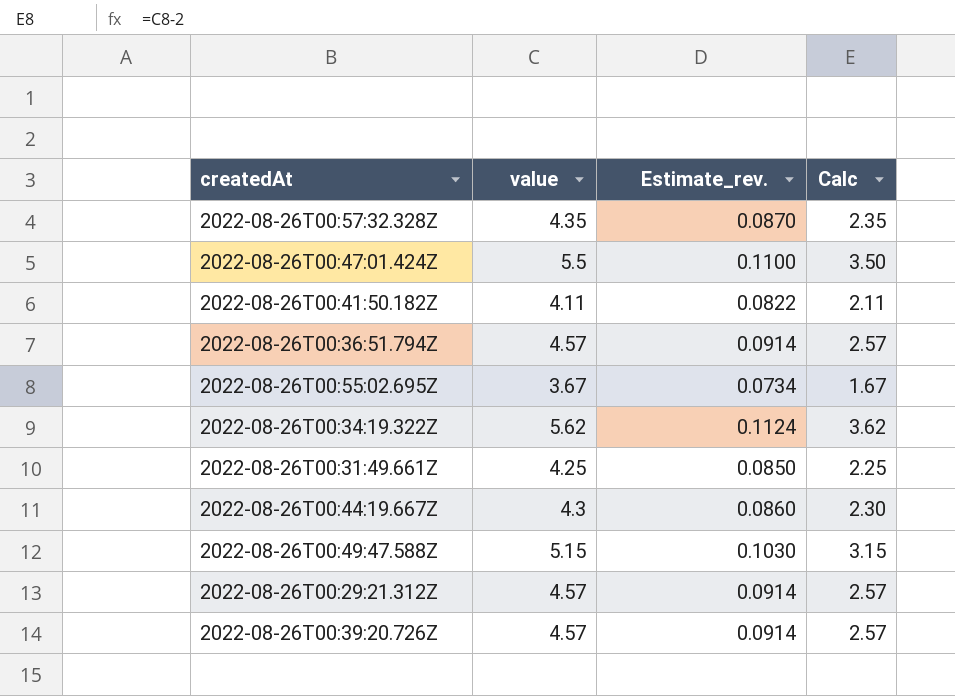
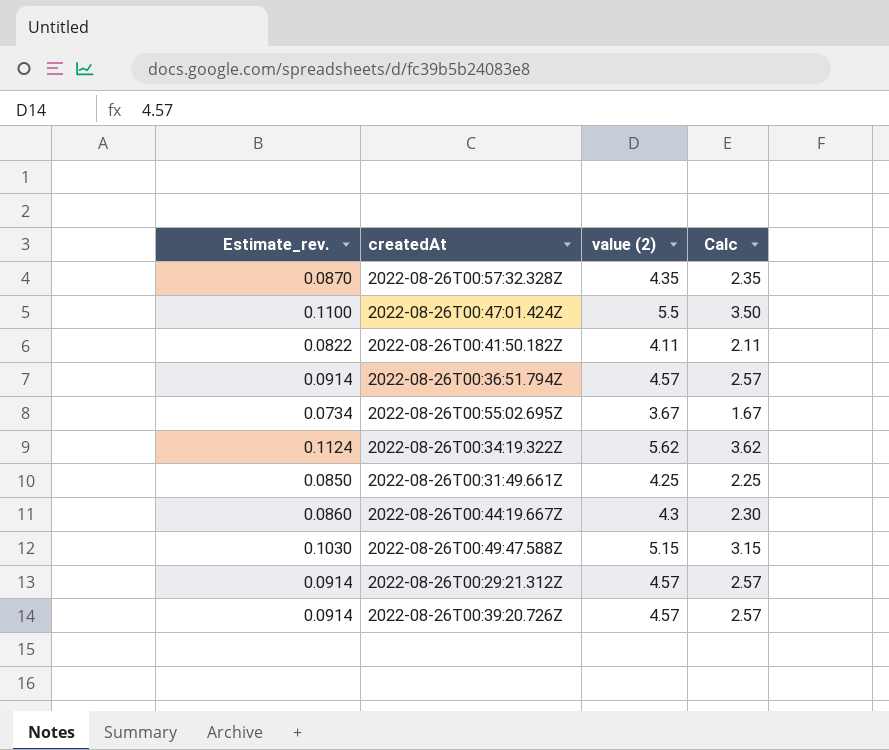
column Estimate_rev. | position: 3 -> 1
column name: value -> value (2)

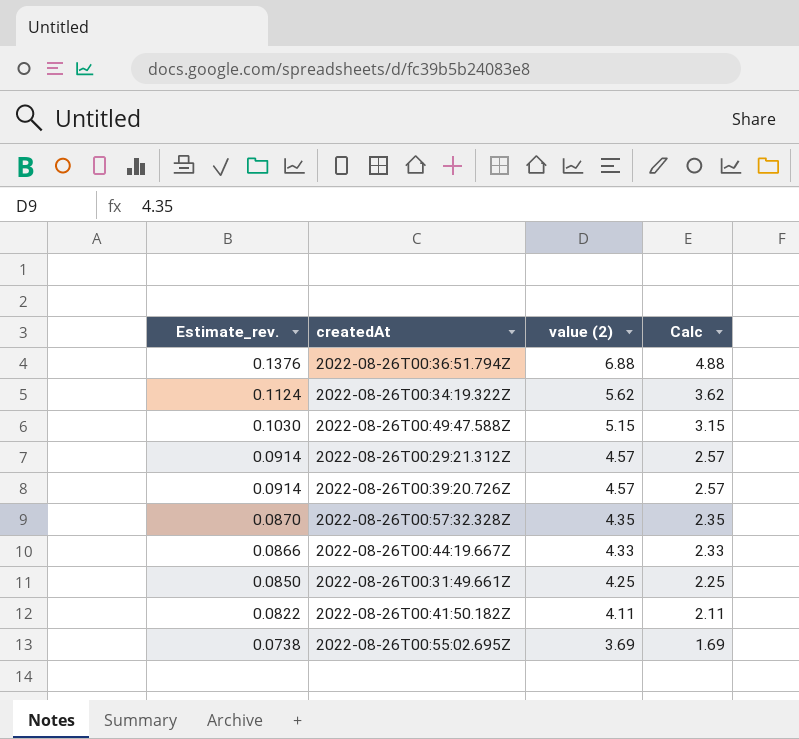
row order: none -> Estimate_rev. descending
row 2022-08-26T00:47:01.424Z: 0.1100 | 5.5 | 3.50 -> none
2022-08-26T00:36:51.794Z | Estimate_rev.: 0.0914 -> 0.1376
2022-08-26T00:36:51.794Z | value (2): 4.57 -> 6.88
2022-08-26T00:36:51.794Z | Calc: 2.57 -> 4.88
2022-08-26T00:44:19.667Z | Estimate_rev.: 0.0860 -> 0.0866
2022-08-26T00:44:19.667Z | value (2): 4.3 -> 4.33
2022-08-26T00:44:19.667Z | Calc: 2.30 -> 2.33
2022-08-26T00:55:02.695Z | Estimate_rev.: 0.0734 -> 0.0738
2022-08-26T00:55:02.695Z | value (2): 3.67 -> 3.69
2022-08-26T00:55:02.695Z | Calc: 1.67 -> 1.69

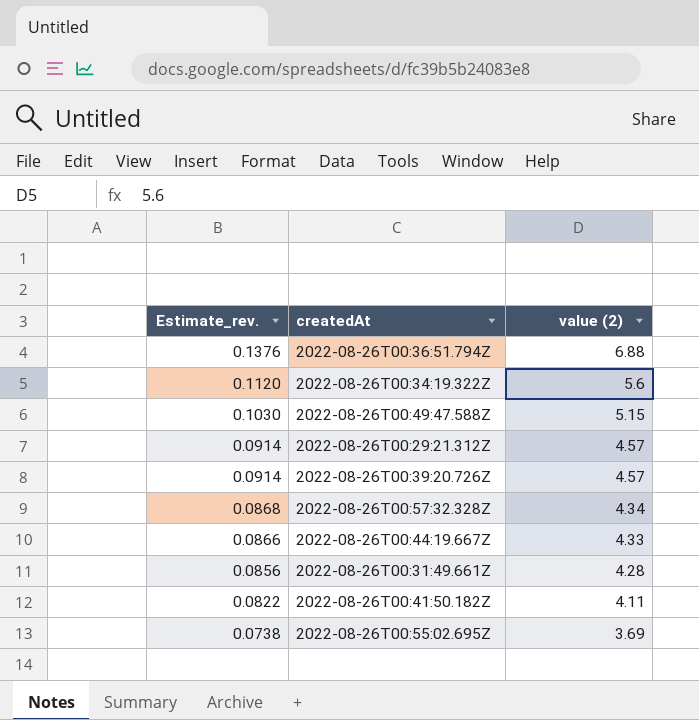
column Calc | formula: [value (2)] - 2 -> none
2022-08-26T00:34:19.322Z | Estimate_rev.: 0.1124 -> 0.1120
2022-08-26T00:34:19.322Z | value (2): 5.62 -> 5.6
2022-08-26T00:57:32.328Z | Estimate_rev.: 0.0870 -> 0.0868
2022-08-26T00:57:32.328Z | value (2): 4.35 -> 4.34
2022-08-26T00:31:49.661Z | Estimate_rev.: 0.0850 -> 0.0856
2022-08-26T00:31:49.661Z | value (2): 4.25 -> 4.28

